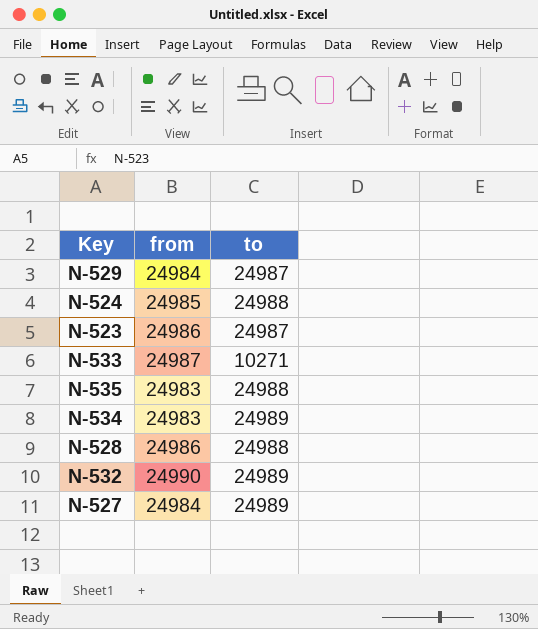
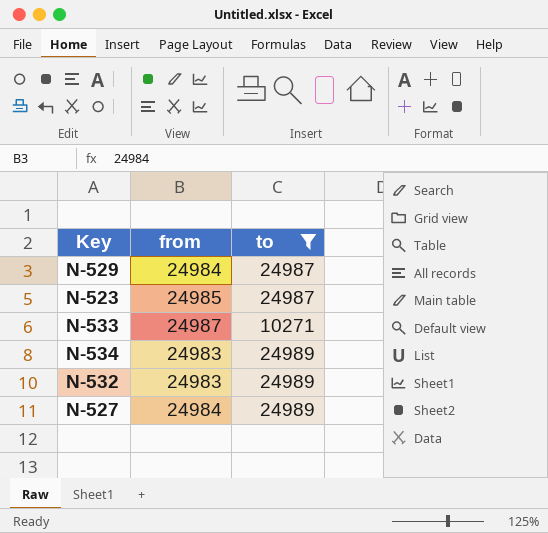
filter: none -> to != 24988
N-523 | from: 24986 -> 24985
N-532 | from: 24990 -> 24983

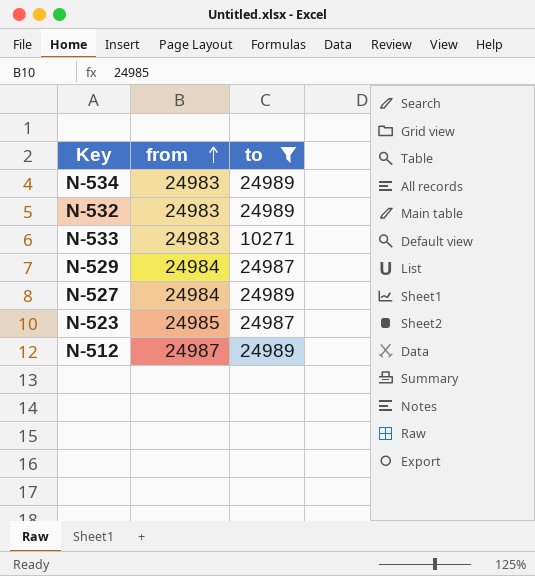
row order: none -> from ascending
N-533 | from: 24987 -> 24983
row N-512: none -> 24987 | 24989

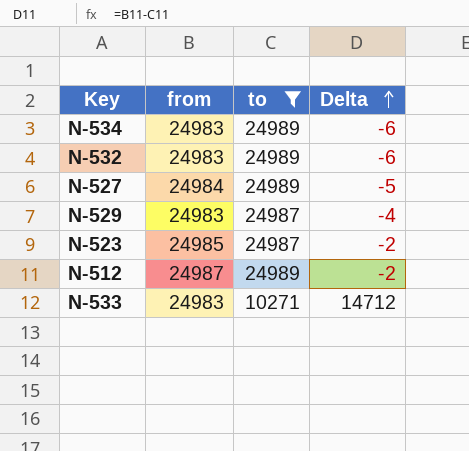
row order: from ascending -> Delta ascending
column Delta | formula: none -> [from] - [to]
N-529 | from: 24984 -> 24983

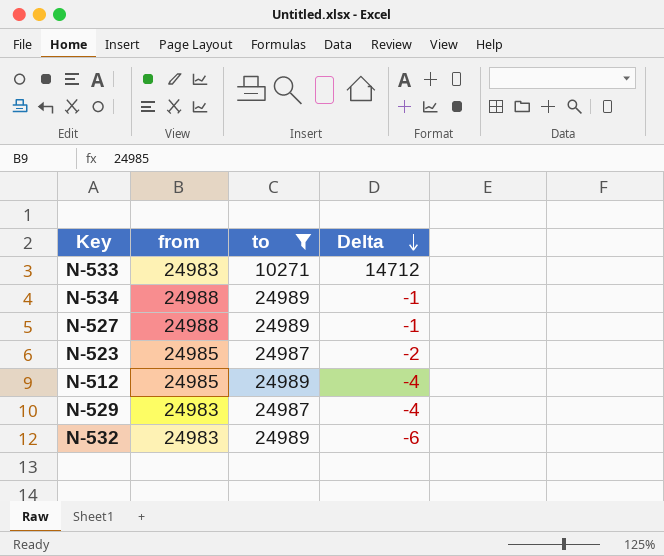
row order: Delta ascending -> Delta descending
N-534 | from: 24983 -> 24988
N-534 | Delta: -6 -> -1
N-527 | from: 24984 -> 24988
N-527 | Delta: -5 -> -1
N-512 | from: 24987 -> 24985
N-512 | Delta: -2 -> -4

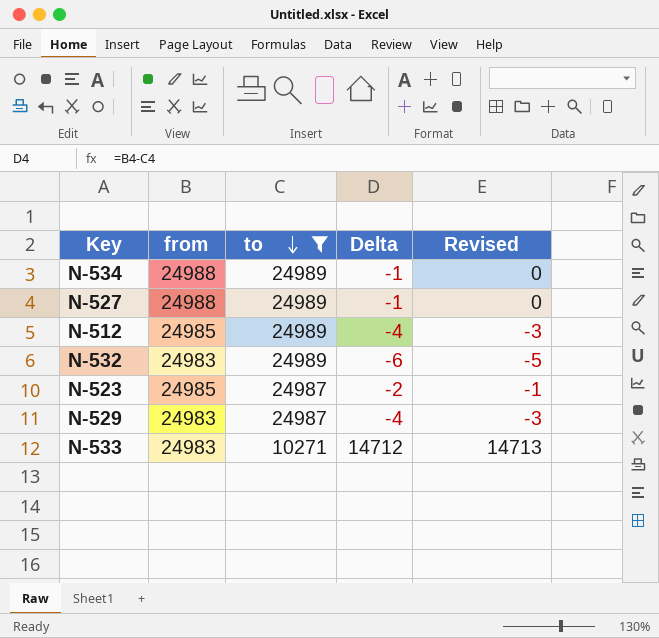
row order: Delta descending -> to descending
column Revised | formula: none -> [Delta] + 1

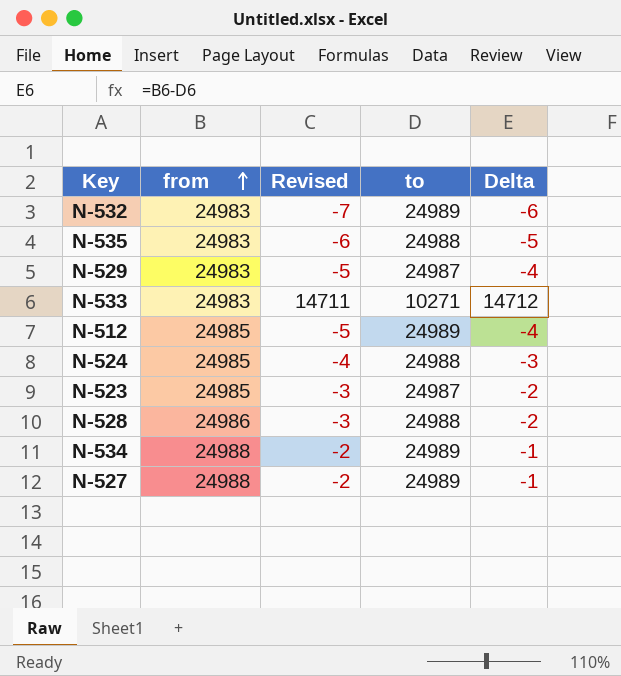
filter: to != 24988 -> none
row order: to descending -> from ascending
column Revised | formula: [Delta] + 1 -> [Delta] - 1
column Revised | position: 5 -> 3

